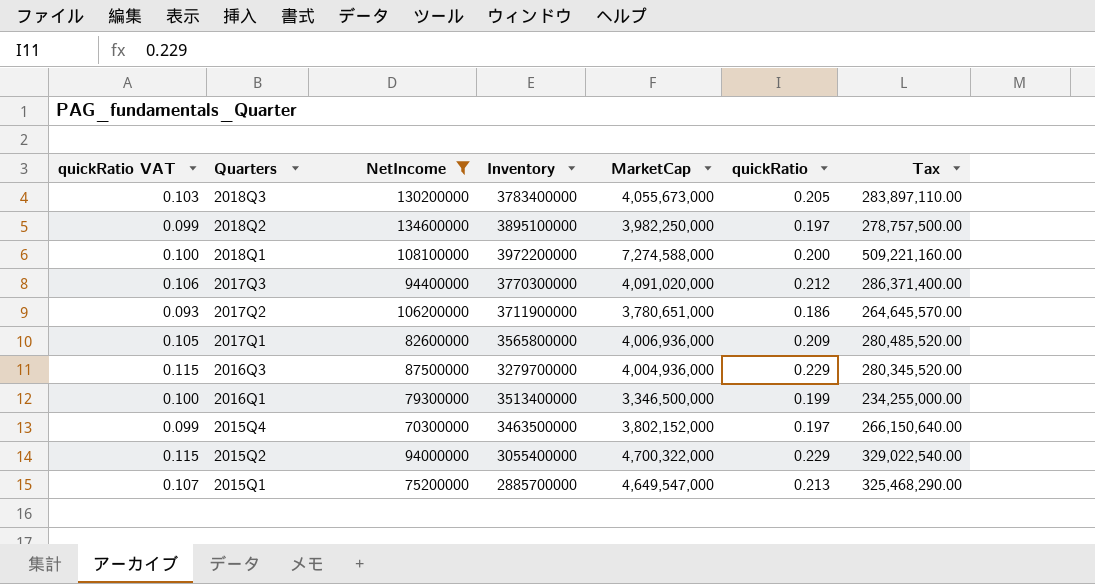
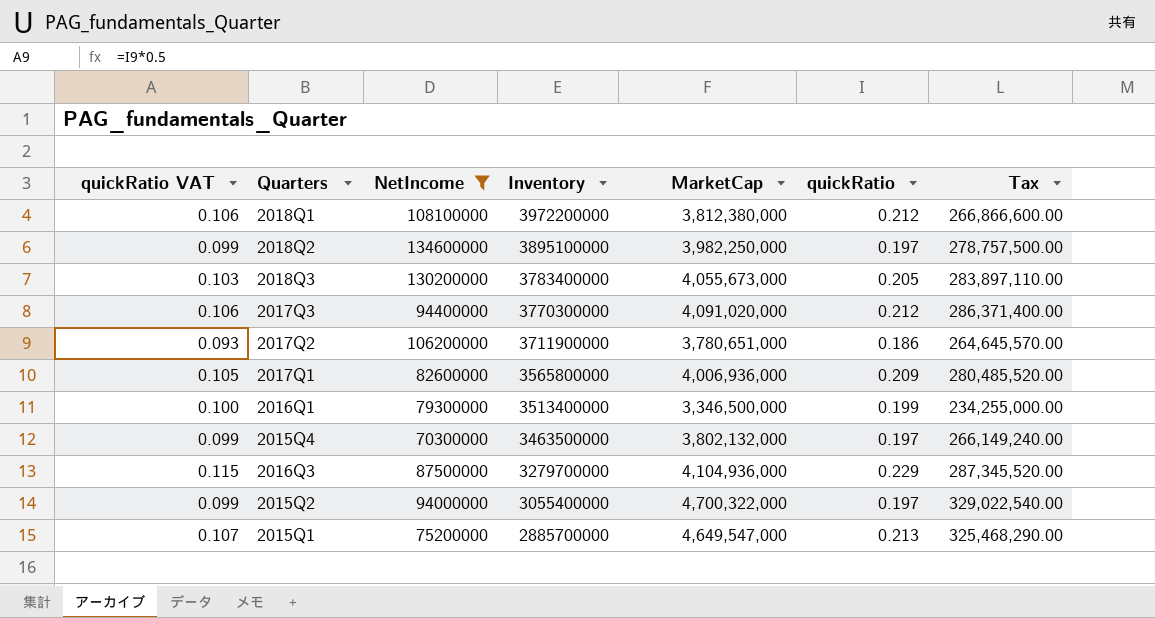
row order: Quarters descending -> Inventory descending
2018Q1 | quickRatio VAT: 0.100 -> 0.106
2018Q1 | MarketCap: 7,274,588,000 -> 3,812,380,000
2018Q1 | quickRatio: 0.200 -> 0.212
2018Q1 | Tax: 509,221,160.00 -> 266,866,600.00
2015Q4 | MarketCap: 3,802,152,000 -> 3,802,132,000
2015Q4 | Tax: 266,150,640.00 -> 266,149,240.00
2016Q3 | MarketCap: 4,004,936,000 -> 4,104,936,000
2016Q3 | Tax: 280,345,520.00 -> 287,345,520.00
2015Q2 | quickRatio VAT: 0.115 -> 0.099
2015Q2 | quickRatio: 0.229 -> 0.197

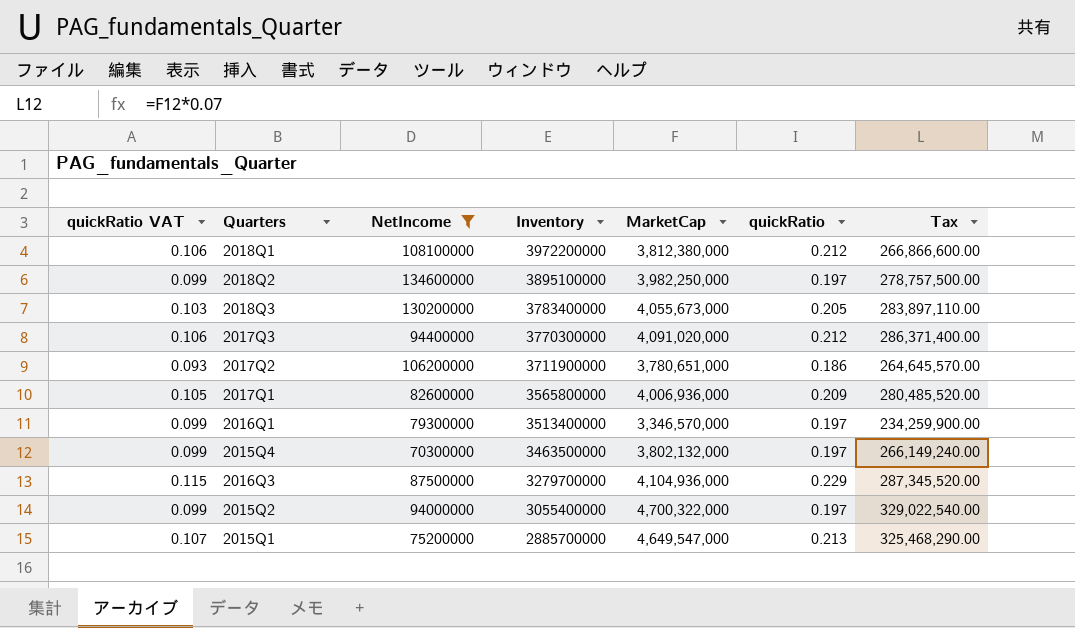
2016Q1 | quickRatio VAT: 0.100 -> 0.099
2016Q1 | MarketCap: 3,346,500,000 -> 3,346,570,000
2016Q1 | quickRatio: 0.199 -> 0.197
2016Q1 | Tax: 234,255,000.00 -> 234,259,900.00

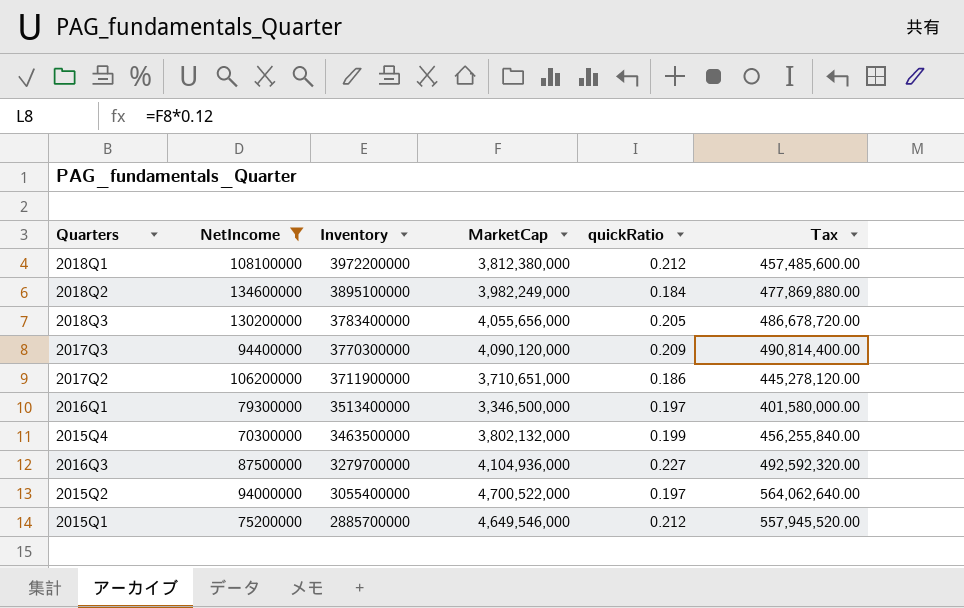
column quickRatio VAT | formula: [quickRatio] * 0.5 -> none
column Tax | formula: [MarketCap] * 0.07 -> [MarketCap] * 0.12
row 2017Q1: 0.105 | 82600000 | 3565800000 | 4,006,936,000 | 0.209 | 280,485,520.00 -> none
2018Q2 | MarketCap: 3,982,250,000 -> 3,982,249,000
2018Q2 | quickRatio: 0.197 -> 0.184
2018Q3 | MarketCap: 4,055,673,000 -> 4,055,656,000
2017Q3 | MarketCap: 4,091,020,000 -> 4,090,120,000
2017Q3 | quickRatio: 0.212 -> 0.209
2017Q2 | MarketCap: 3,780,651,000 -> 3,710,651,000
2016Q1 | MarketCap: 3,346,570,000 -> 3,346,500,000
2015Q4 | quickRatio: 0.197 -> 0.199
2016Q3 | quickRatio: 0.229 -> 0.227
2015Q2 | MarketCap: 4,700,322,000 -> 4,700,522,000
2015Q1 | MarketCap: 4,649,547,000 -> 4,649,546,000
2015Q1 | quickRatio: 0.213 -> 0.212

